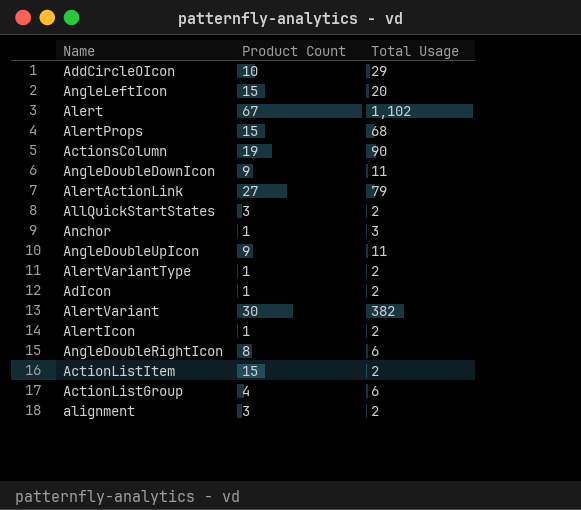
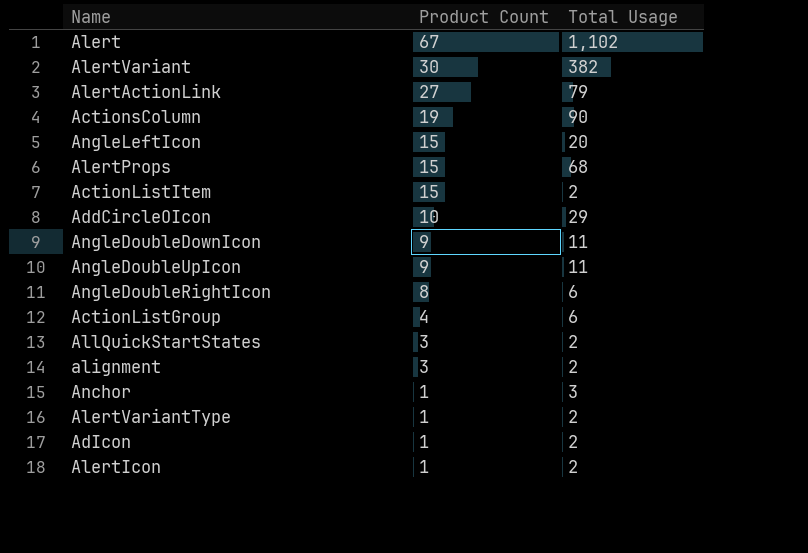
row order: none -> Product Count descending

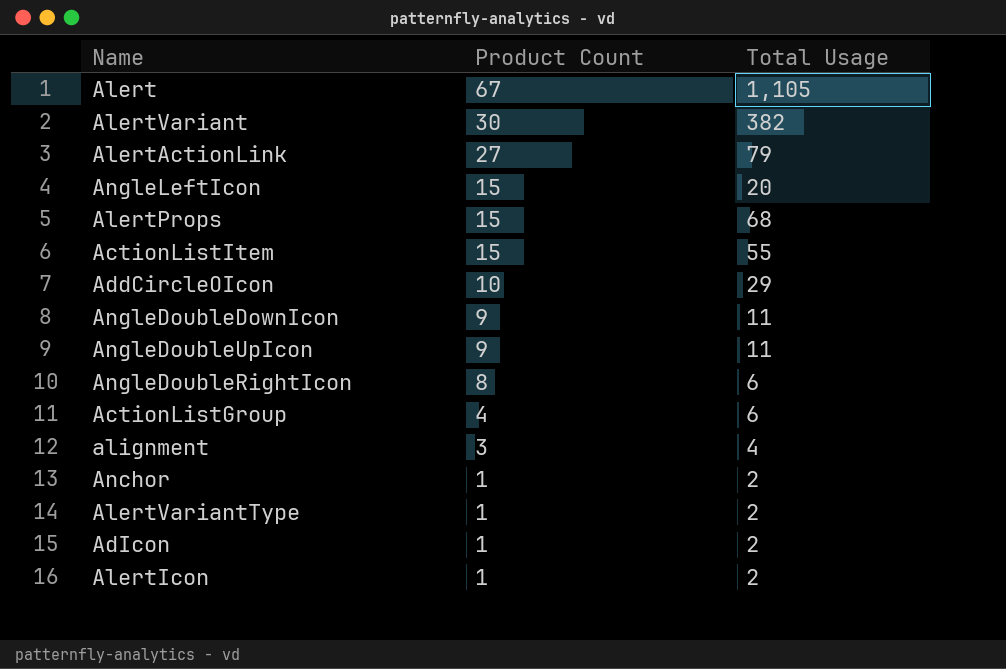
row ActionsColumn: 19 | 90 -> none
row AllQuickStartStates: 3 | 2 -> none
Alert | Total Usage: 1,102 -> 1,105
ActionListItem | Total Usage: 2 -> 55
alignment | Total Usage: 2 -> 4
Anchor | Total Usage: 3 -> 2

